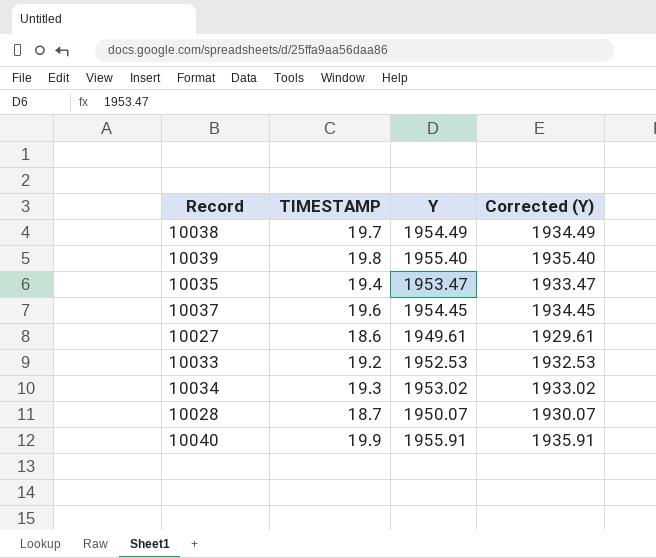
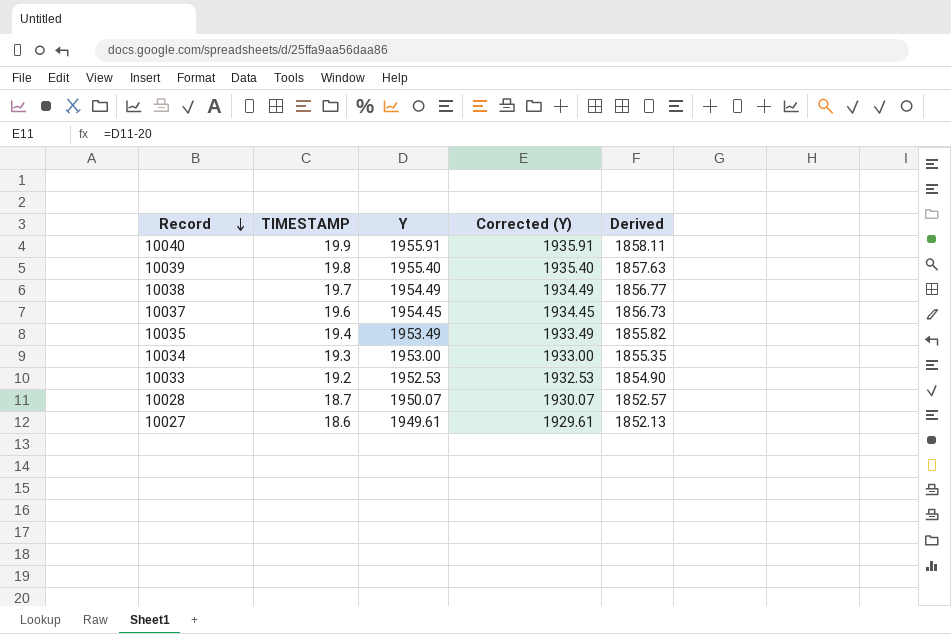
row order: none -> Record descending
column Derived | formula: none -> [Y] * 0.95
10035 | Y: 1953.47 -> 1953.49
10035 | Corrected (Y): 1933.47 -> 1933.49
10034 | Y: 1953.02 -> 1953.00
10034 | Corrected (Y): 1933.02 -> 1933.00

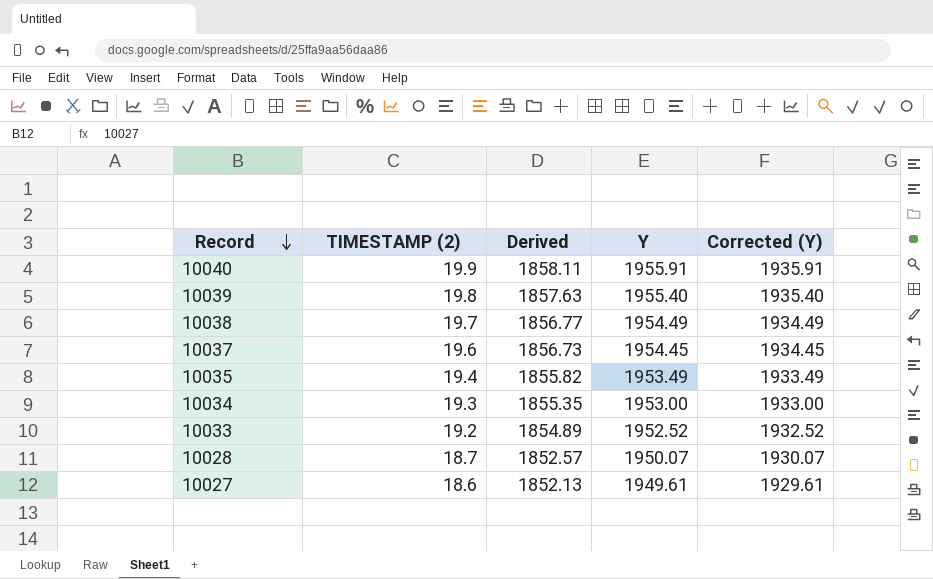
column name: TIMESTAMP -> TIMESTAMP (2)
column Derived | position: 5 -> 3
10033 | Derived: 1854.90 -> 1854.89
10033 | Y: 1952.53 -> 1952.52
10033 | Corrected (Y): 1932.53 -> 1932.52

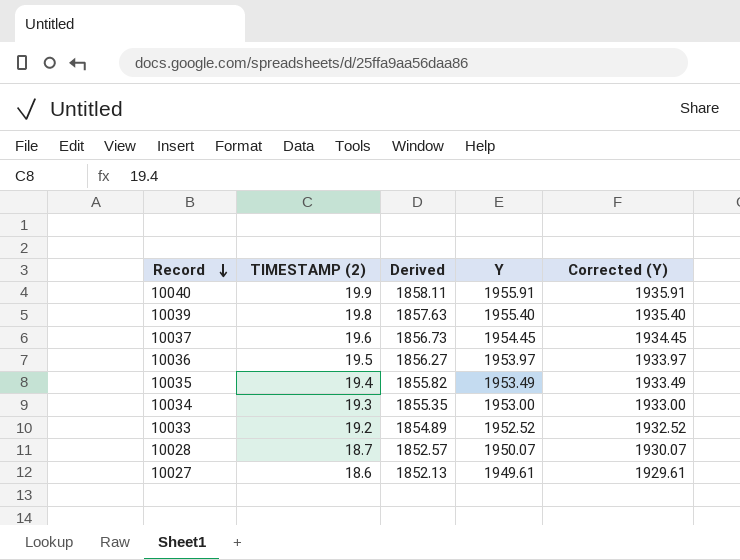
row 10038: 19.7 | 1856.77 | 1954.49 | 1934.49 -> none
row 10036: none -> 19.5 | 1856.27 | 1953.97 | 1933.97

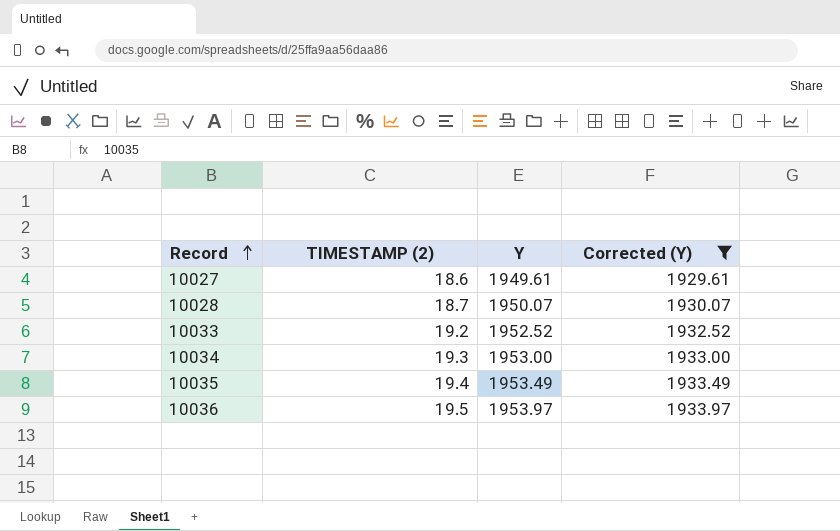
filter: none -> Corrected (Y) <= 1933.97
row order: Record descending -> Record ascending
column Derived | formula: [Y] * 0.95 -> none

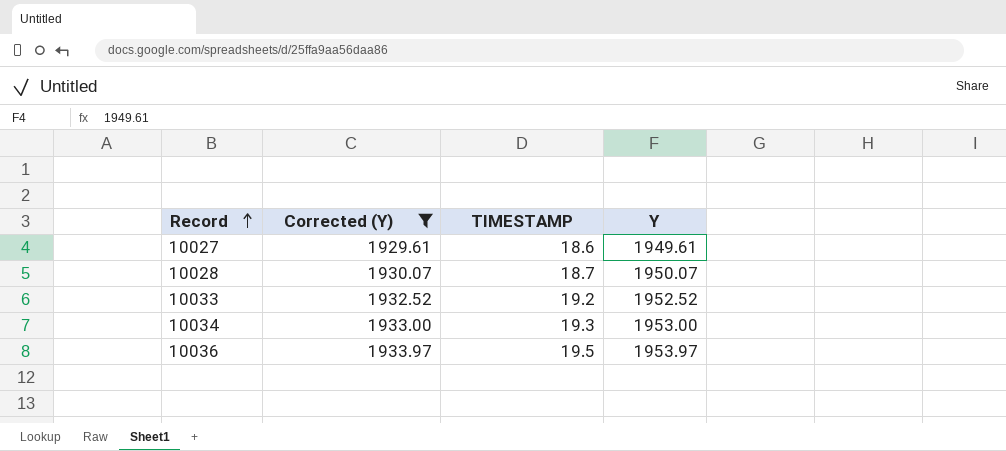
column Corrected (Y) | position: 4 -> 2
column name: TIMESTAMP (2) -> TIMESTAMP
row 10035: 19.4 | 1953.49 | 1933.49 -> none

